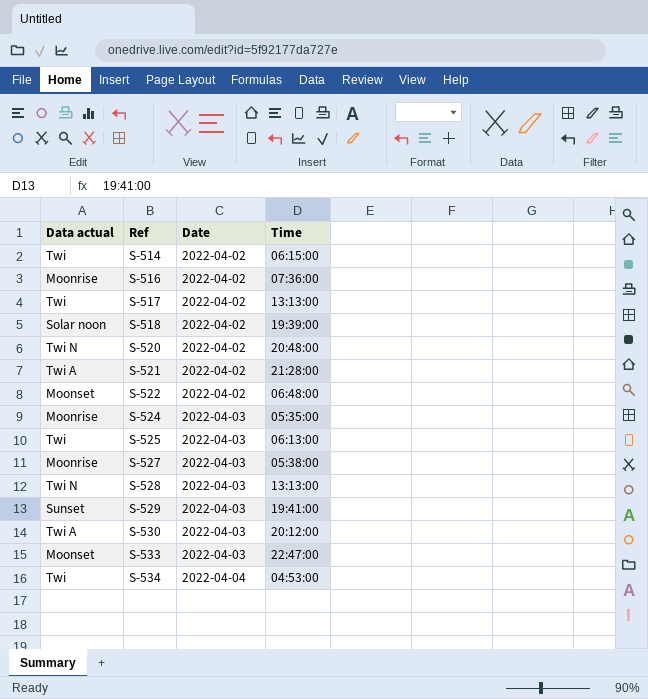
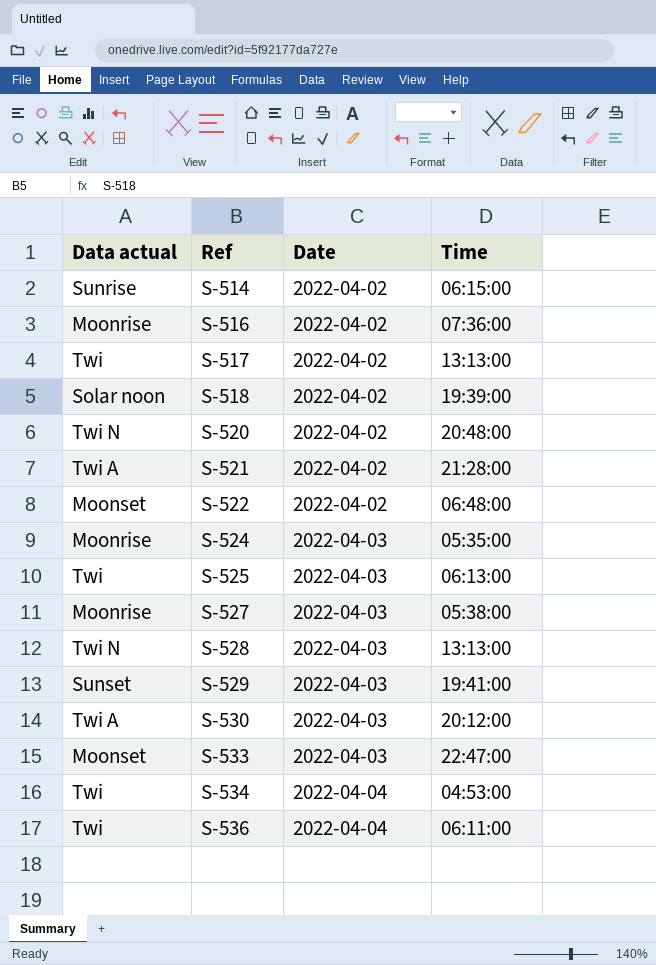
S-514 | Data actual: Twi -> Sunrise
row S-536: none -> Twi | 2022-04-04 | 06:11:00

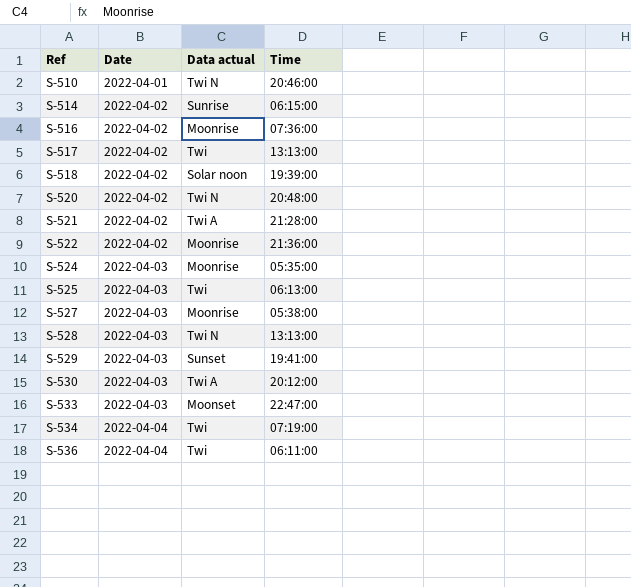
column Data actual | position: 1 -> 3
row S-510: none -> 2022-04-01 | Twi N | 20:46:00
S-522 | Data actual: Moonset -> Moonrise
S-522 | Time: 06:48:00 -> 21:36:00
S-534 | Time: 04:53:00 -> 07:19:00

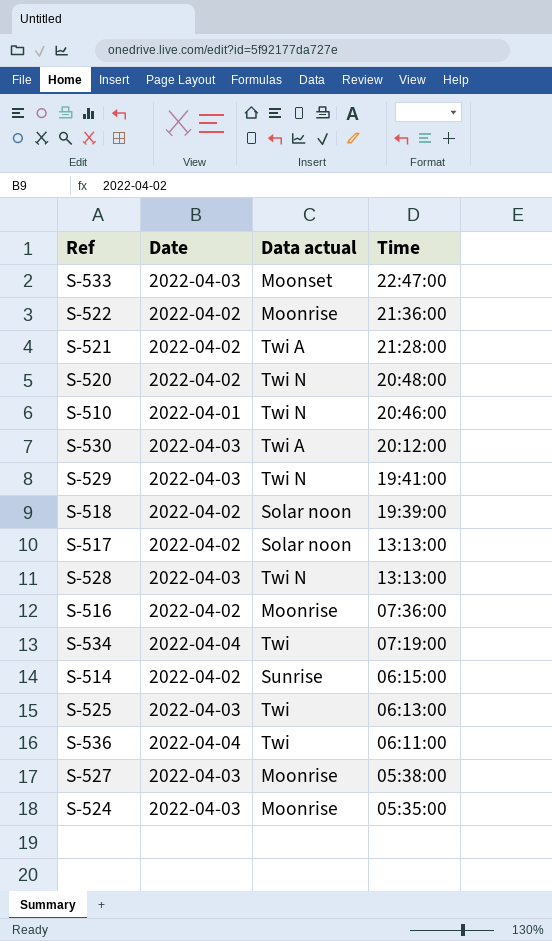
row order: Ref ascending -> Time descending
S-529 | Data actual: Sunset -> Twi N
S-517 | Data actual: Twi -> Solar noon

